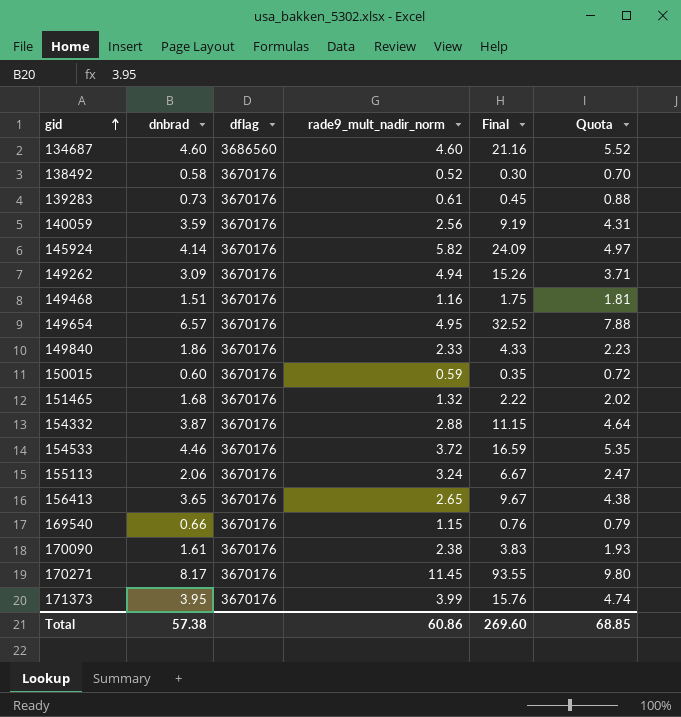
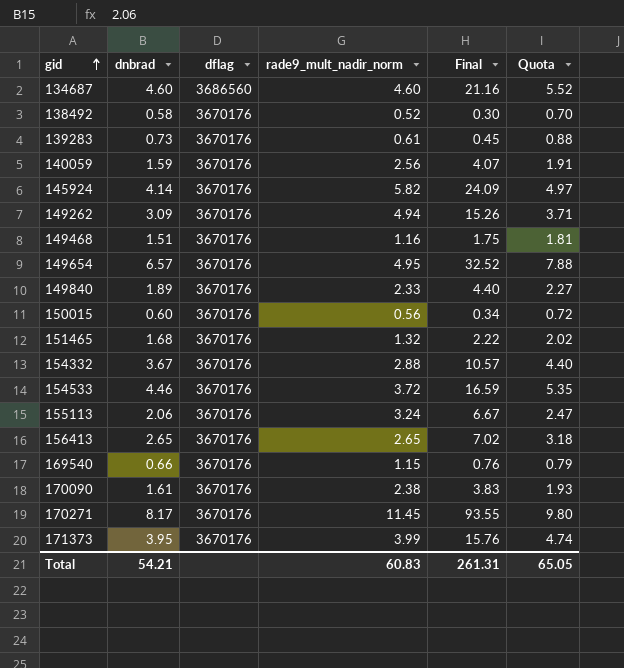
140059 | dnbrad: 3.59 -> 1.59
140059 | Final: 9.19 -> 4.07
140059 | Quota: 4.31 -> 1.91
149840 | dnbrad: 1.86 -> 1.89
149840 | Final: 4.33 -> 4.40
149840 | Quota: 2.23 -> 2.27
150015 | rade9_mult_nadir_norm: 0.59 -> 0.56
150015 | Final: 0.35 -> 0.34
154332 | dnbrad: 3.87 -> 3.67
154332 | Final: 11.15 -> 10.57
154332 | Quota: 4.64 -> 4.40
156413 | dnbrad: 3.65 -> 2.65
156413 | Final: 9.67 -> 7.02
156413 | Quota: 4.38 -> 3.18
Total | dnbrad: 57.38 -> 54.21
Total | rade9_mult_nadir_norm: 60.86 -> 60.83
Total | Final: 269.60 -> 261.31
Total | Quota: 68.85 -> 65.05

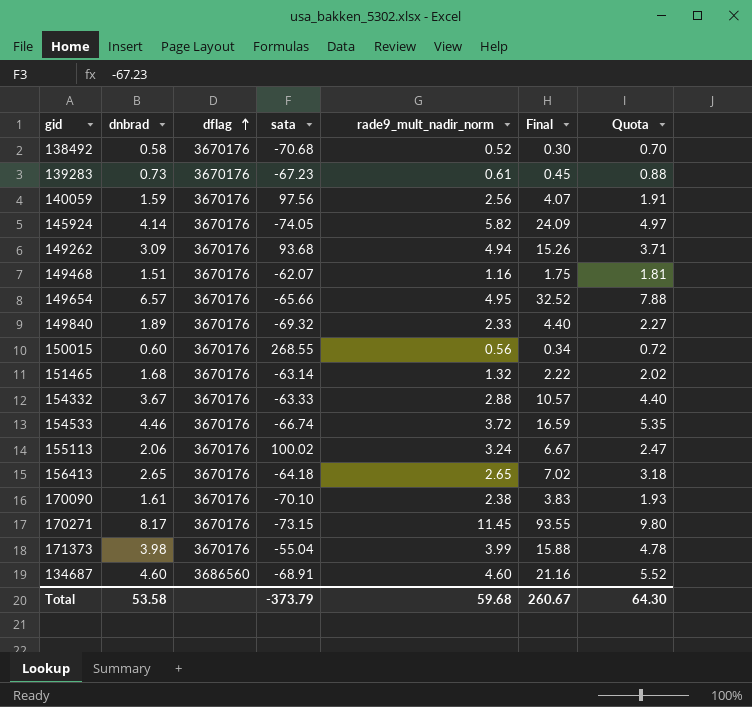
row order: gid ascending -> dflag ascending
column sata | position: none -> 4
row 169540: 0.66 | 3670176 | 1.15 | 0.76 | 0.79 -> none
171373 | dnbrad: 3.95 -> 3.98
171373 | Final: 15.76 -> 15.88
171373 | Quota: 4.74 -> 4.78
Total | dnbrad: 54.21 -> 53.58
Total | rade9_mult_nadir_norm: 60.83 -> 59.68
Total | Final: 261.31 -> 260.67
Total | Quota: 65.05 -> 64.30

